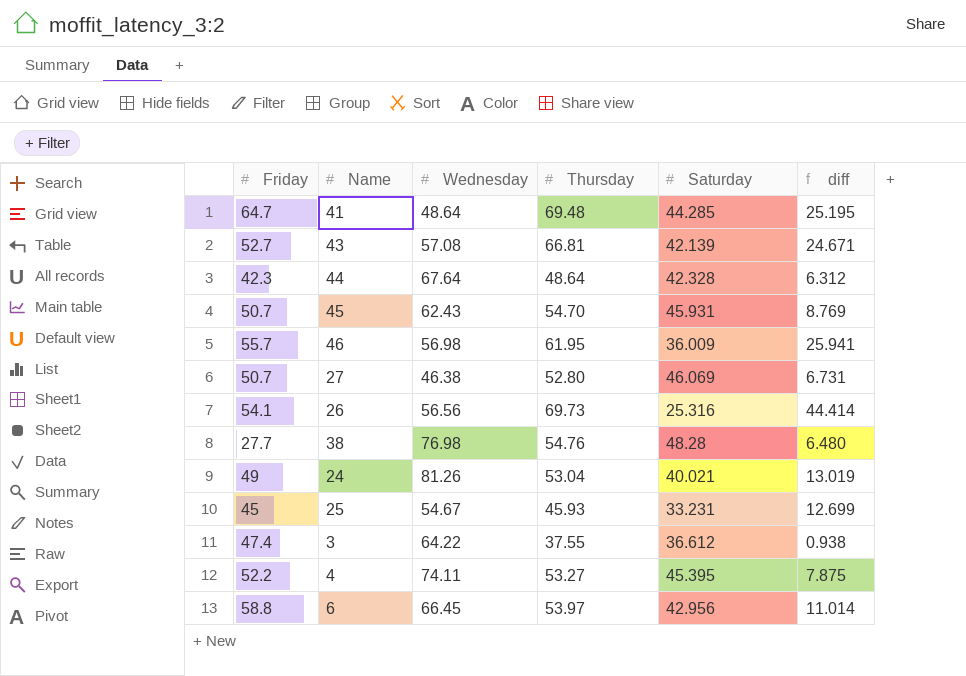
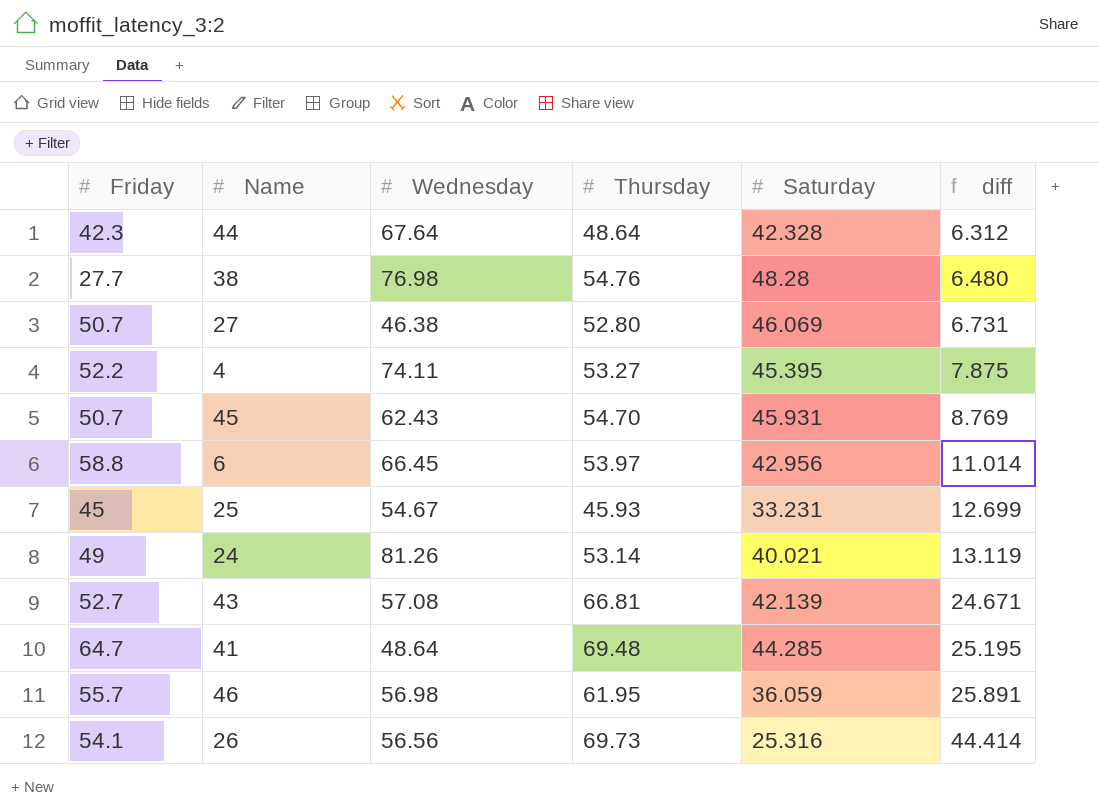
row order: none -> diff ascending
row 3: 47.4 | 64.22 | 37.55 | 36.612 | 0.938 -> none
24 | Thursday: 53.04 -> 53.14
24 | diff: 13.019 -> 13.119
46 | Saturday: 36.009 -> 36.059
46 | diff: 25.941 -> 25.891

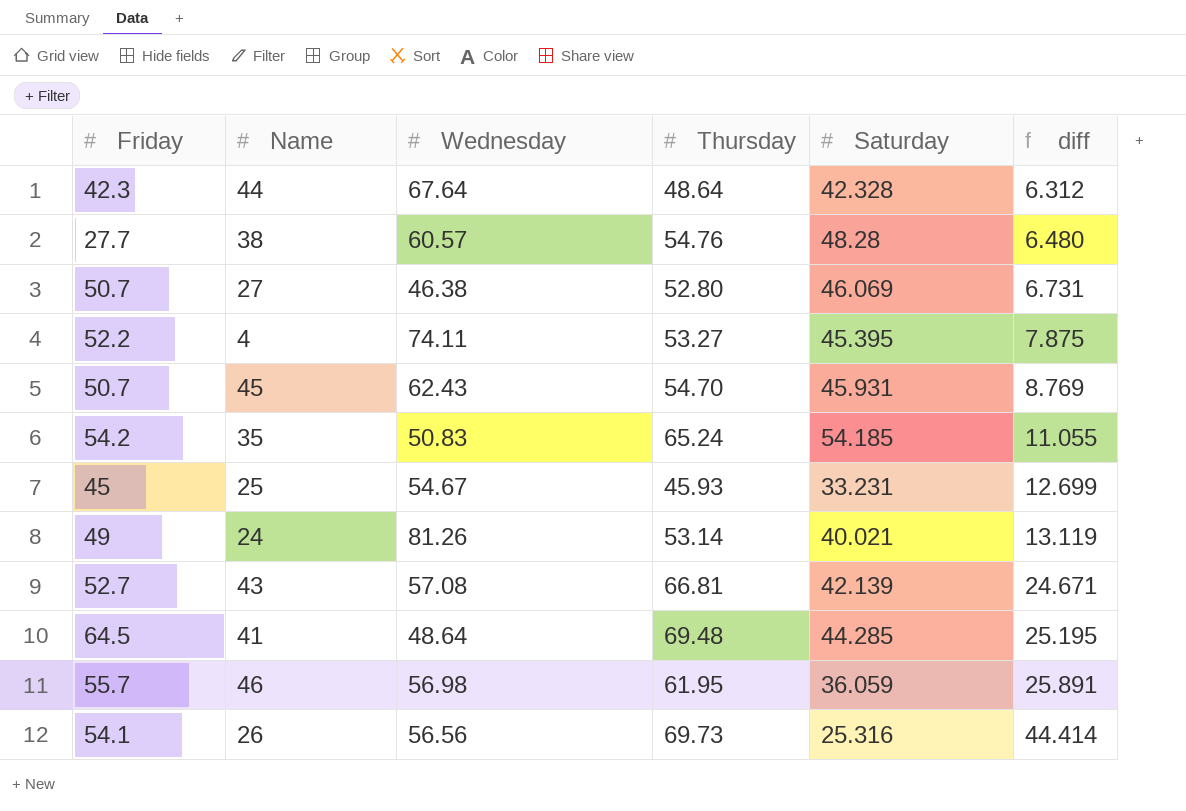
row 6: 58.8 | 66.45 | 53.97 | 42.956 | 11.014 -> none
38 | Wednesday: 76.98 -> 60.57
row 35: none -> 54.2 | 50.83 | 65.24 | 54.185 | 11.055
41 | Friday: 64.7 -> 64.5

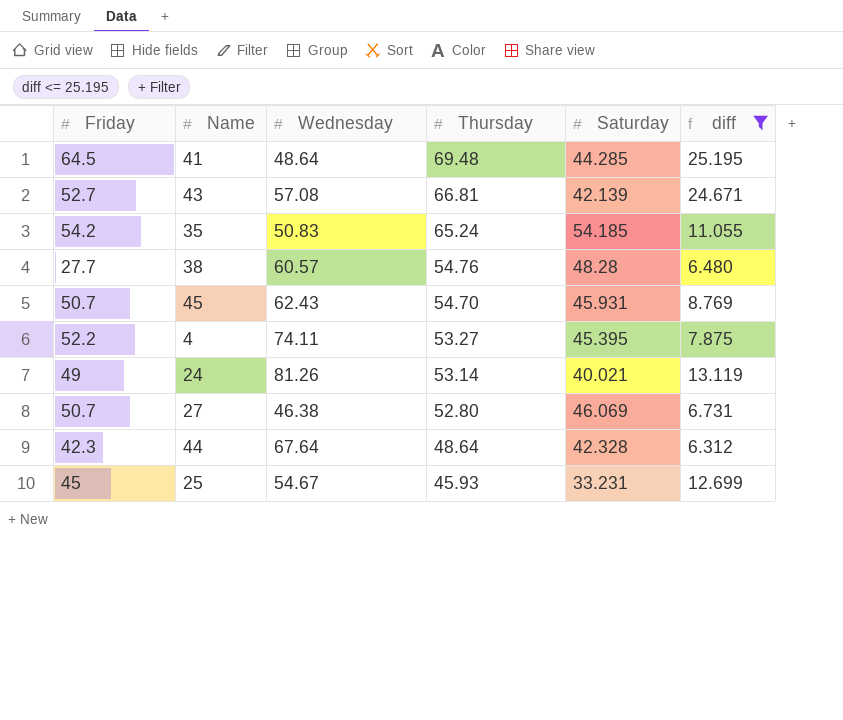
filter: none -> diff <= 25.195
row order: diff ascending -> Thursday descending

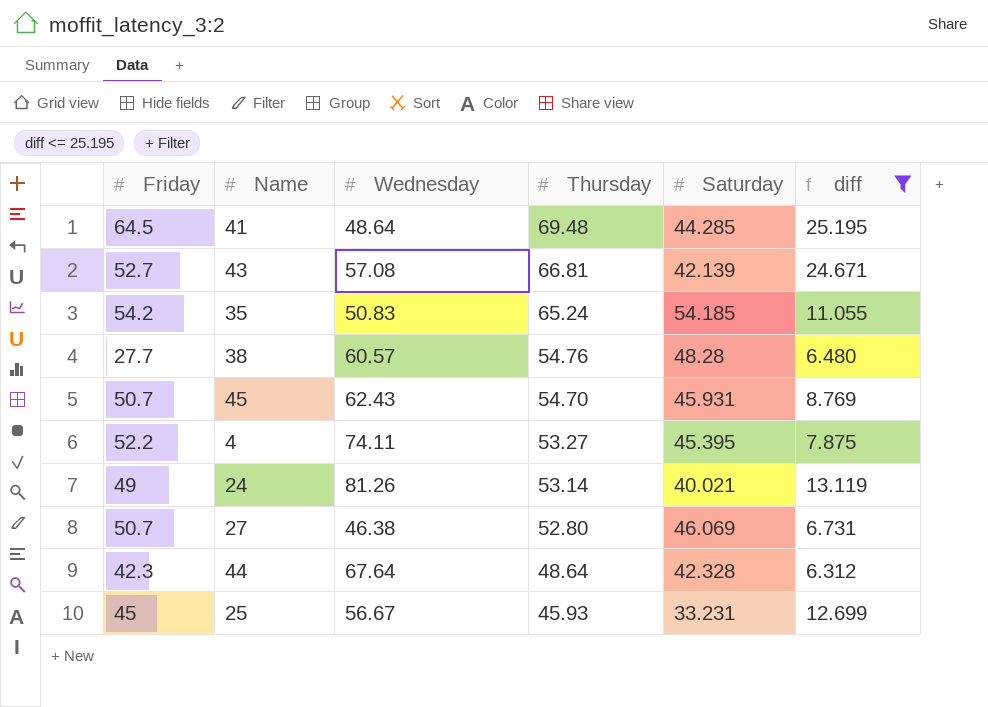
25 | Wednesday: 54.67 -> 56.67

